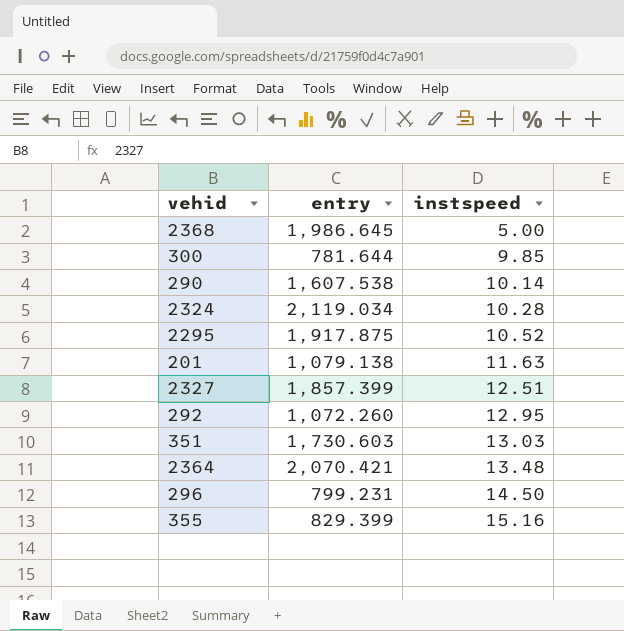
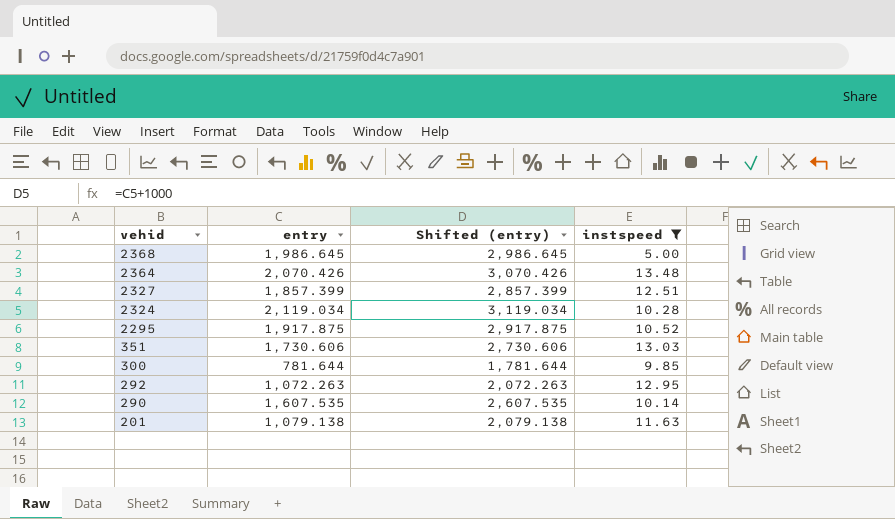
filter: none -> instspeed <= 13.48
row order: instspeed ascending -> vehid descending
column Shifted (entry) | formula: none -> [entry] + 1000
2364 | entry: 2,070.421 -> 2,070.426
351 | entry: 1,730.603 -> 1,730.606
292 | entry: 1,072.260 -> 1,072.263
290 | entry: 1,607.538 -> 1,607.535

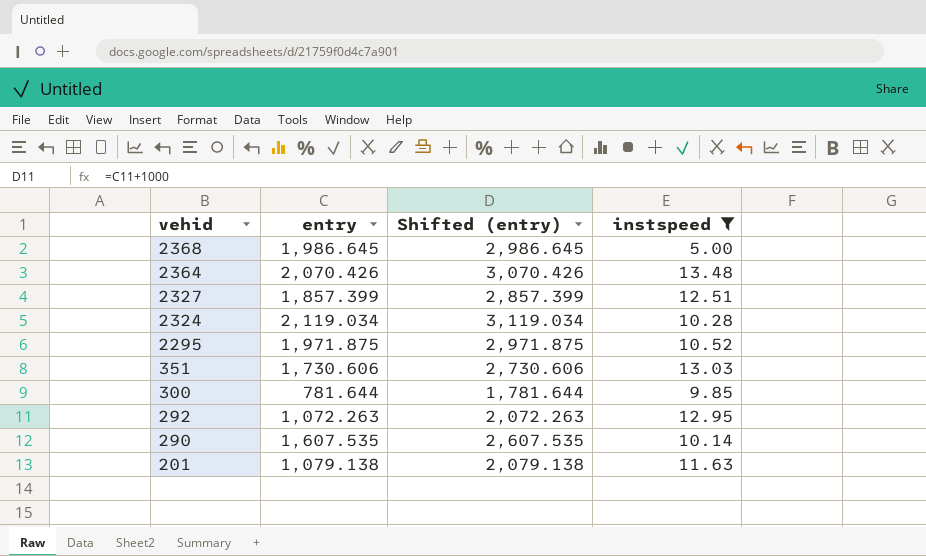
2295 | entry: 1,917.875 -> 1,971.875
2295 | Shifted (entry): 2,917.875 -> 2,971.875

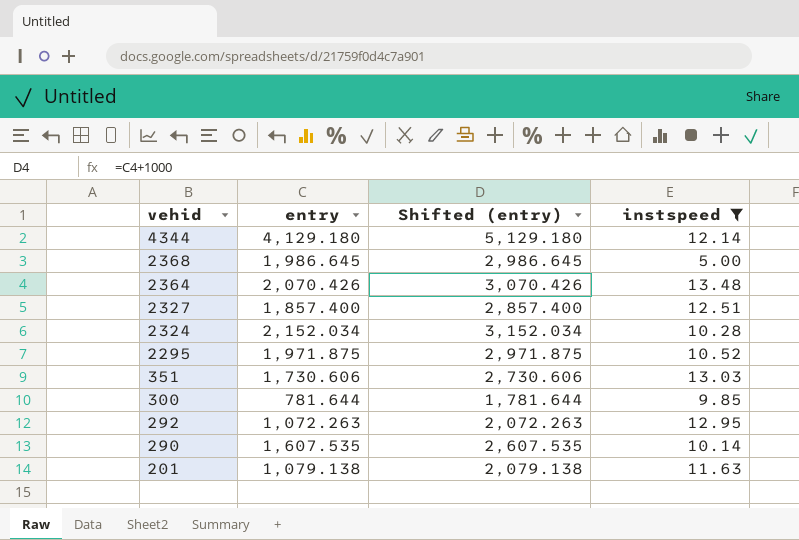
row 4344: none -> 4,129.180 | 5,129.180 | 12.14
2327 | entry: 1,857.399 -> 1,857.400
2327 | Shifted (entry): 2,857.399 -> 2,857.400
2324 | entry: 2,119.034 -> 2,152.034
2324 | Shifted (entry): 3,119.034 -> 3,152.034

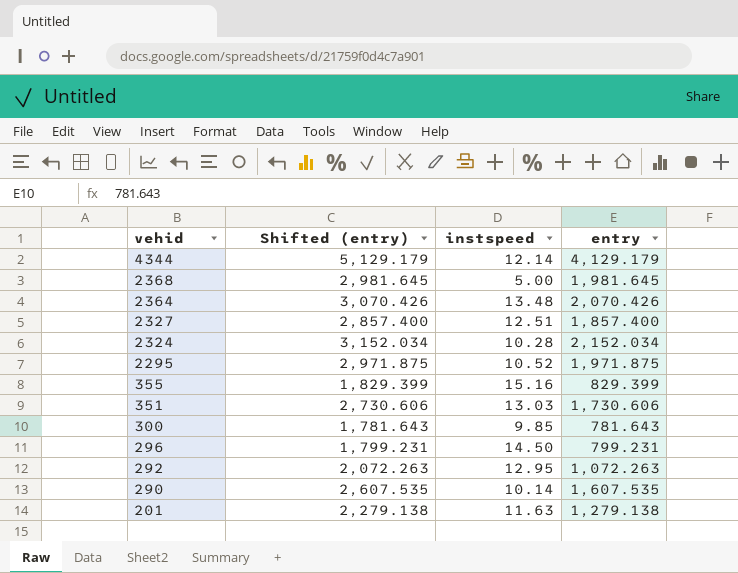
filter: instspeed <= 13.48 -> none
column entry | position: 2 -> 4
4344 | Shifted (entry): 5,129.180 -> 5,129.179
4344 | entry: 4,129.180 -> 4,129.179
2368 | Shifted (entry): 2,986.645 -> 2,981.645
2368 | entry: 1,986.645 -> 1,981.645
300 | Shifted (entry): 1,781.644 -> 1,781.643
300 | entry: 781.644 -> 781.643
201 | Shifted (entry): 2,079.138 -> 2,279.138
201 | entry: 1,079.138 -> 1,279.138

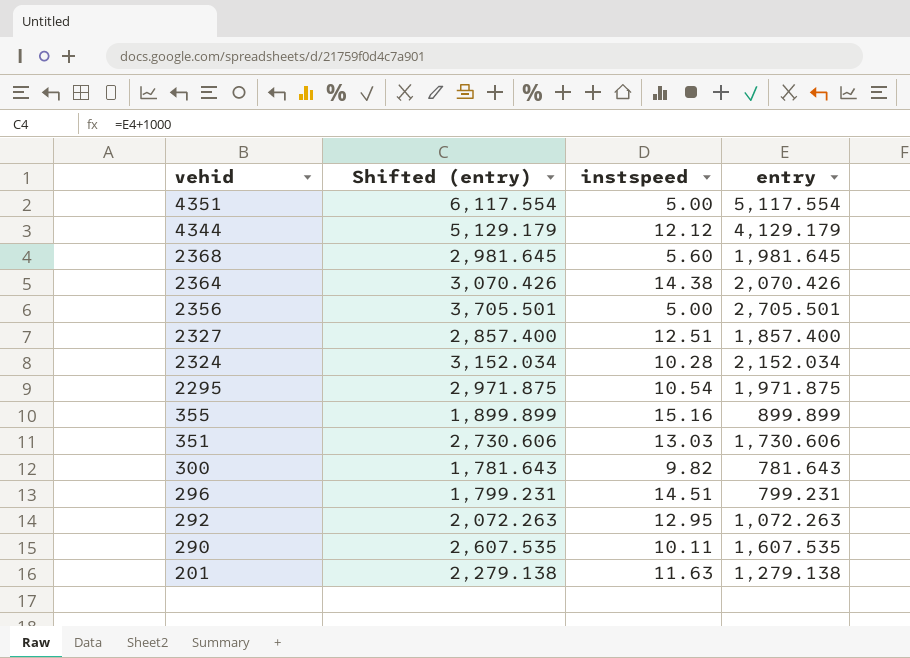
row 4351: none -> 6,117.554 | 5.00 | 5,117.554
4344 | instspeed: 12.14 -> 12.12
2368 | instspeed: 5.00 -> 5.60
2364 | instspeed: 13.48 -> 14.38
row 2356: none -> 3,705.501 | 5.00 | 2,705.501
2295 | instspeed: 10.52 -> 10.54
355 | Shifted (entry): 1,829.399 -> 1,899.899
355 | entry: 829.399 -> 899.899
300 | instspeed: 9.85 -> 9.82
296 | instspeed: 14.50 -> 14.51
290 | instspeed: 10.14 -> 10.11

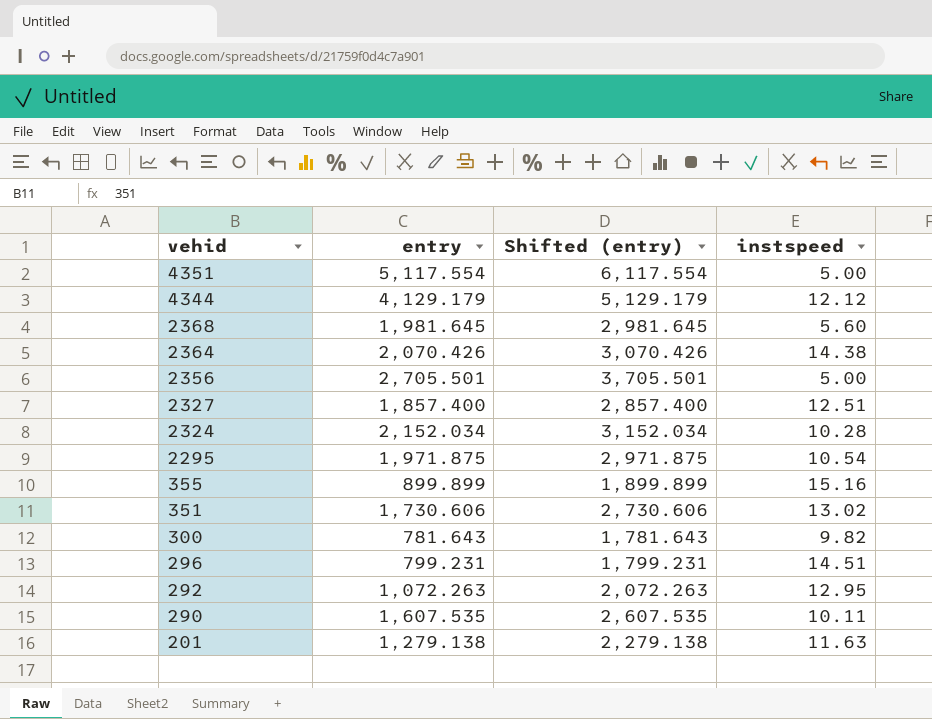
column entry | position: 4 -> 2
351 | instspeed: 13.03 -> 13.02

